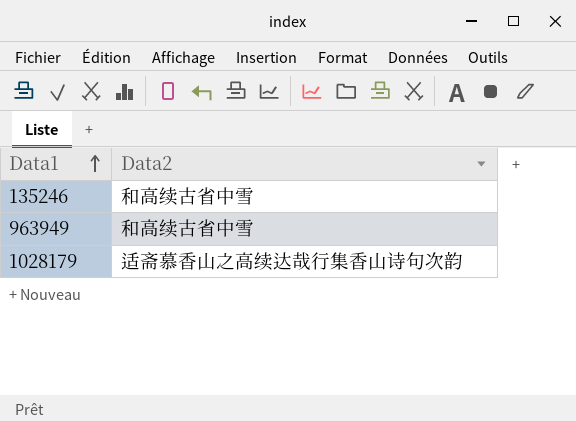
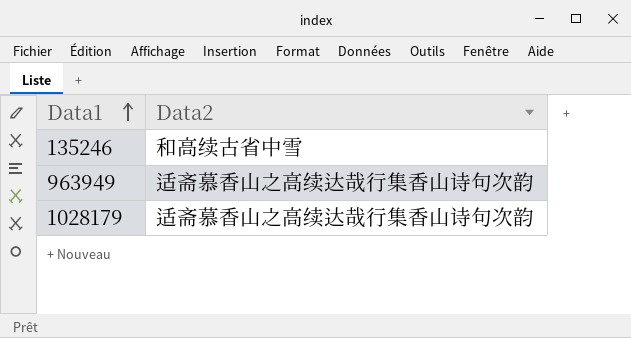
963949 | Data2: 和高续古省中雪 -> 适斋慕香山之高续达哉行集香山诗句次韵

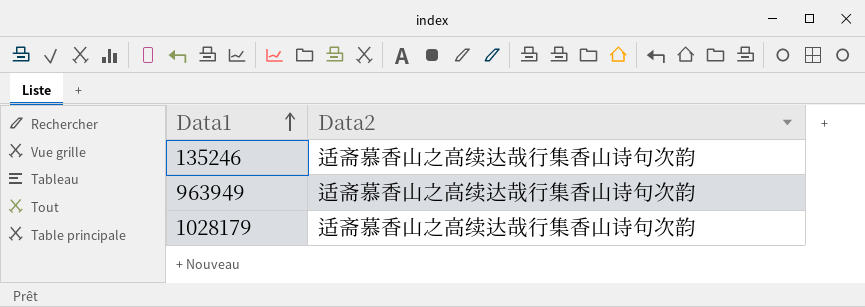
135246 | Data2: 和高续古省中雪 -> 适斋慕香山之高续达哉行集香山诗句次韵

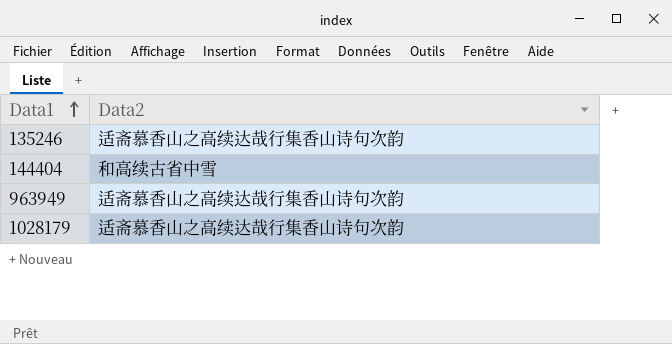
row 144404: none -> 和高续古省中雪

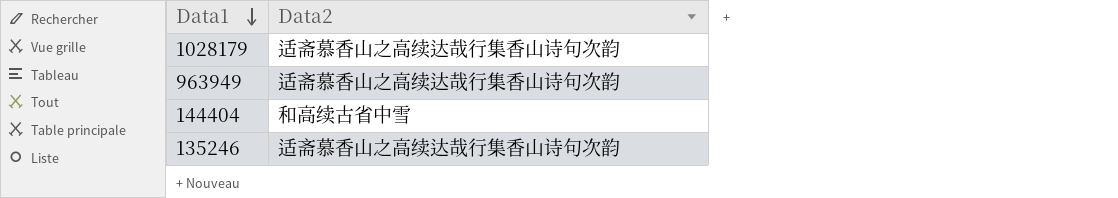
row order: Data1 ascending -> Data1 descending

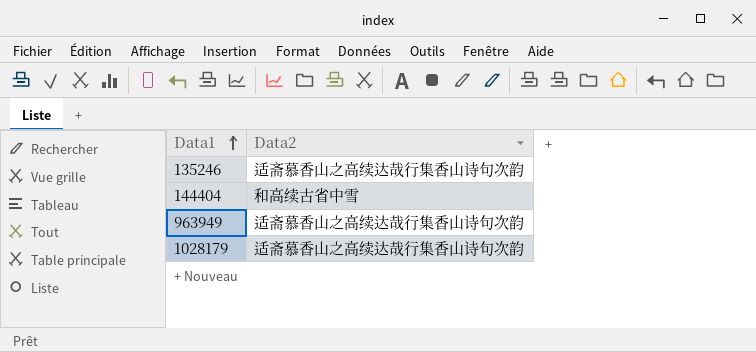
row order: Data1 descending -> Data1 ascending

